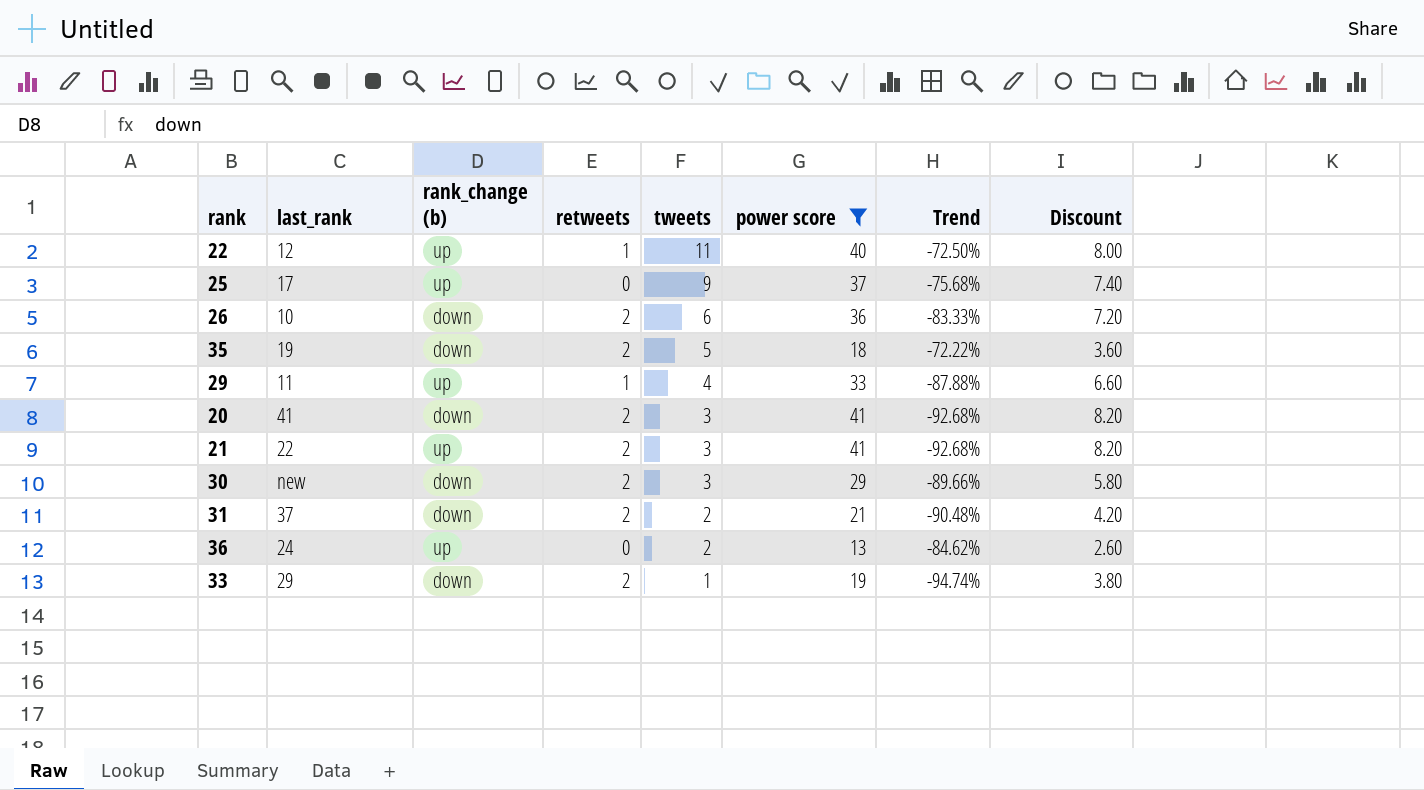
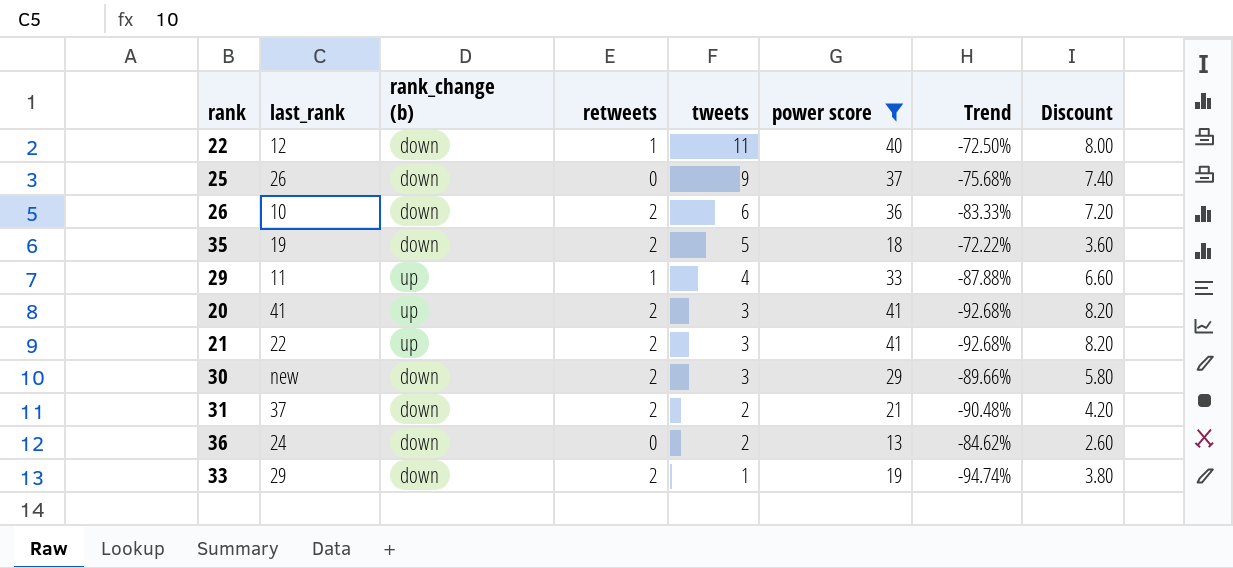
22 | rank_change (b): up -> down
25 | last_rank: 17 -> 26
25 | rank_change (b): up -> down
20 | rank_change (b): down -> up
36 | rank_change (b): up -> down

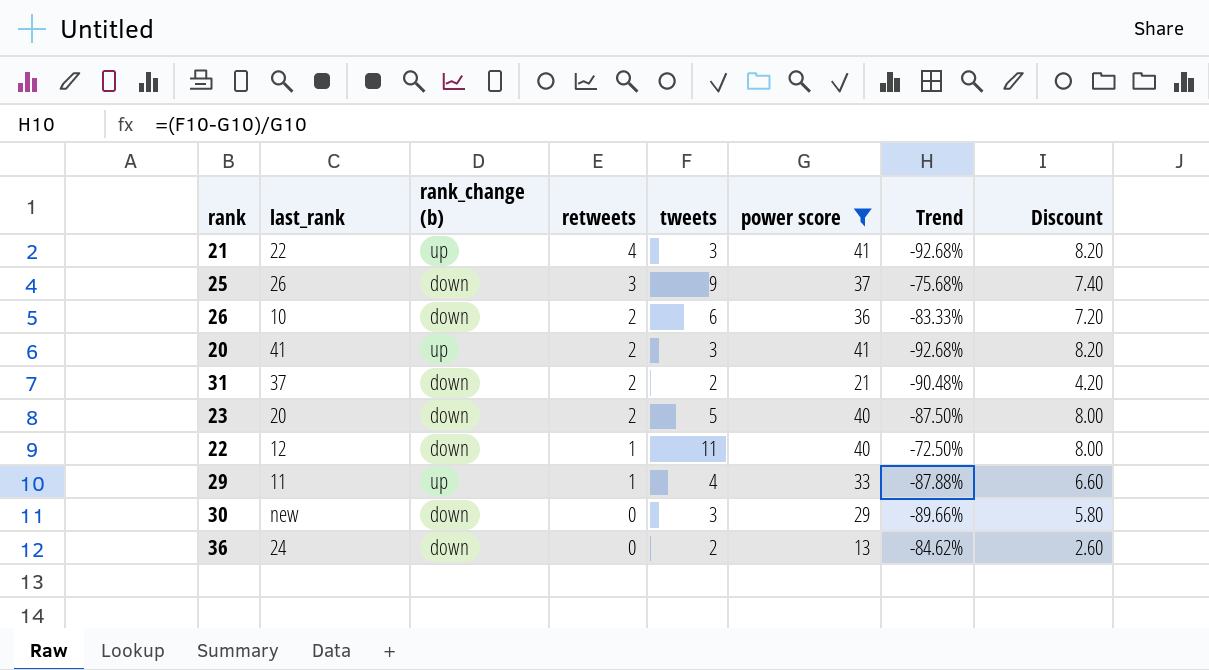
row order: tweets descending -> retweets descending
row 35: 19 | down | 2 | 5 | 18 | -72.22% | 3.60 -> none
row 33: 29 | down | 2 | 1 | 19 | -94.74% | 3.80 -> none
21 | retweets: 2 -> 4
25 | retweets: 0 -> 3
row 23: none -> 20 | down | 2 | 5 | 40 | -87.50% | 8.00
30 | retweets: 2 -> 0

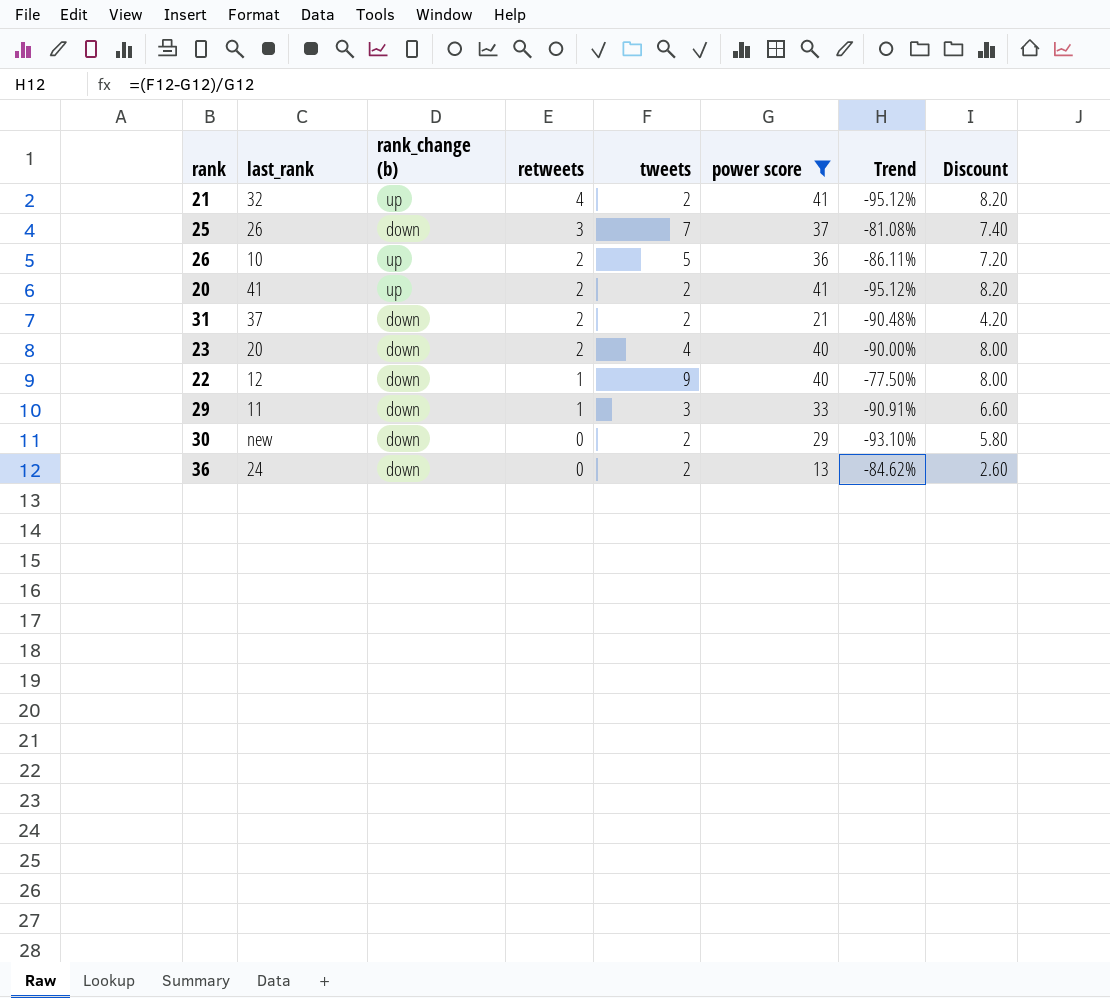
21 | last_rank: 22 -> 32
21 | tweets: 3 -> 2
21 | Trend: -92.68% -> -95.12%
25 | tweets: 9 -> 7
25 | Trend: -75.68% -> -81.08%
26 | rank_change (b): down -> up
26 | tweets: 6 -> 5
26 | Trend: -83.33% -> -86.11%
20 | tweets: 3 -> 2
20 | Trend: -92.68% -> -95.12%
23 | tweets: 5 -> 4
23 | Trend: -87.50% -> -90.00%
22 | tweets: 11 -> 9
22 | Trend: -72.50% -> -77.50%
29 | rank_change (b): up -> down
29 | tweets: 4 -> 3
29 | Trend: -87.88% -> -90.91%
30 | tweets: 3 -> 2
30 | Trend: -89.66% -> -93.10%

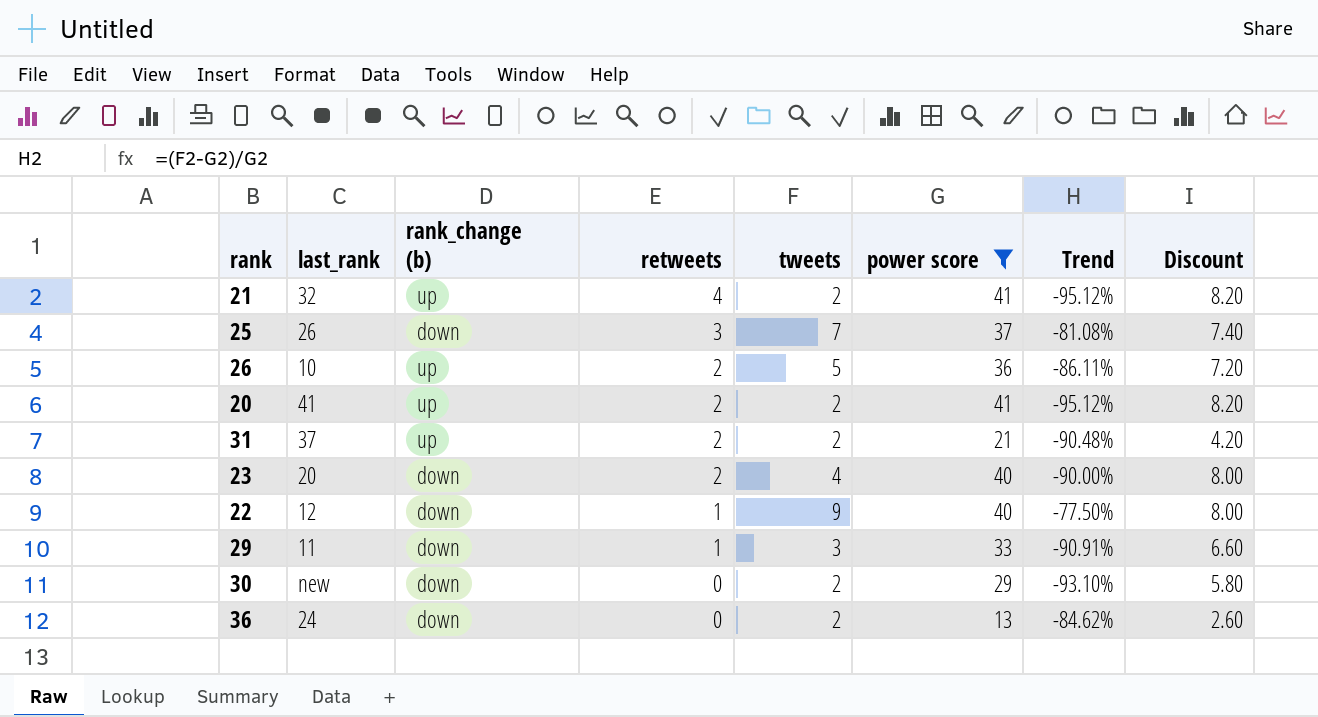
31 | rank_change (b): down -> up

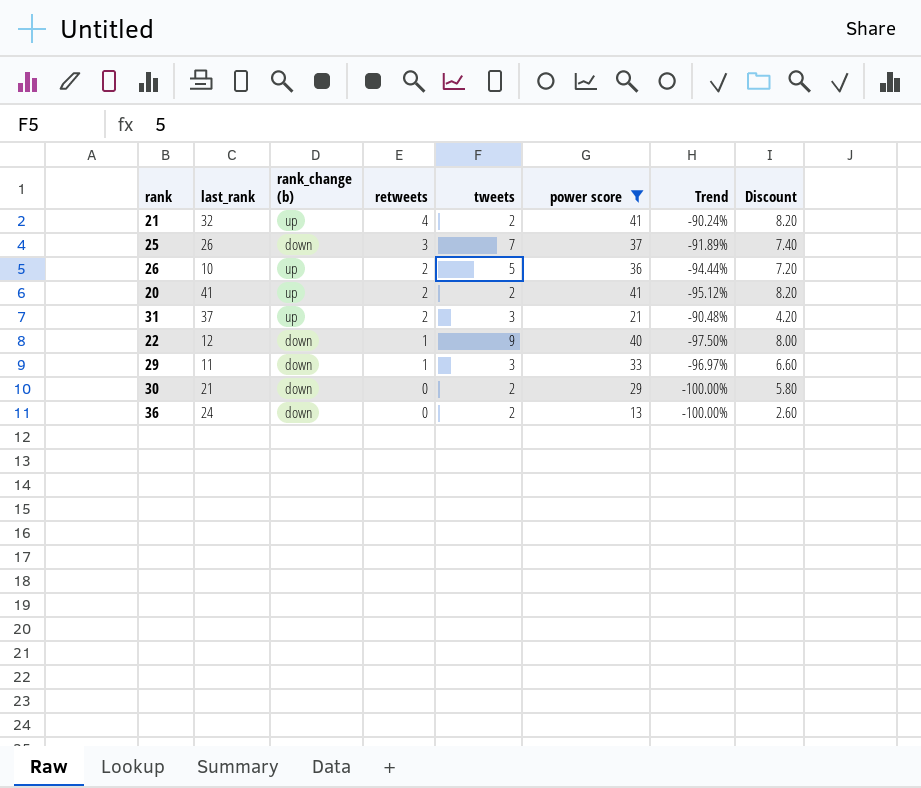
column Trend | formula: ([tweets] - [power score]) / [power score] -> ([retweets] - [power score]) / [power score]
row 23: 20 | down | 2 | 4 | 40 | -90.00% | 8.00 -> none
31 | tweets: 2 -> 3
30 | last_rank: new -> 21

